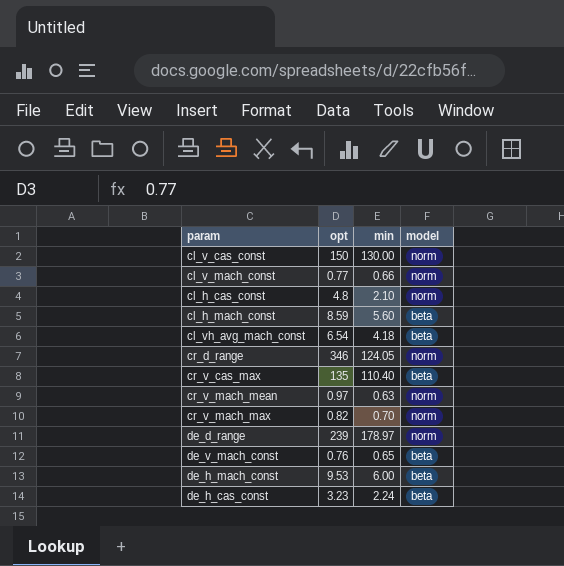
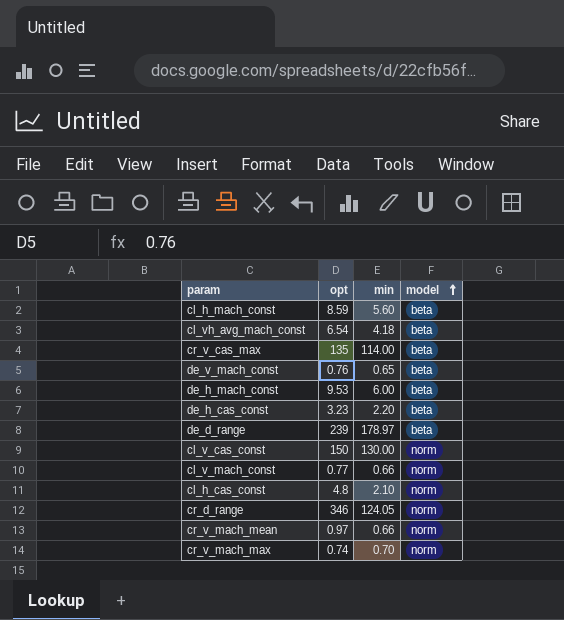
row order: none -> model ascending
cr_v_cas_max | min: 110.40 -> 114.00
de_h_cas_const | min: 2.24 -> 2.20
de_d_range | model: norm -> beta
cr_v_mach_mean | min: 0.63 -> 0.66
cr_v_mach_max | opt: 0.82 -> 0.74

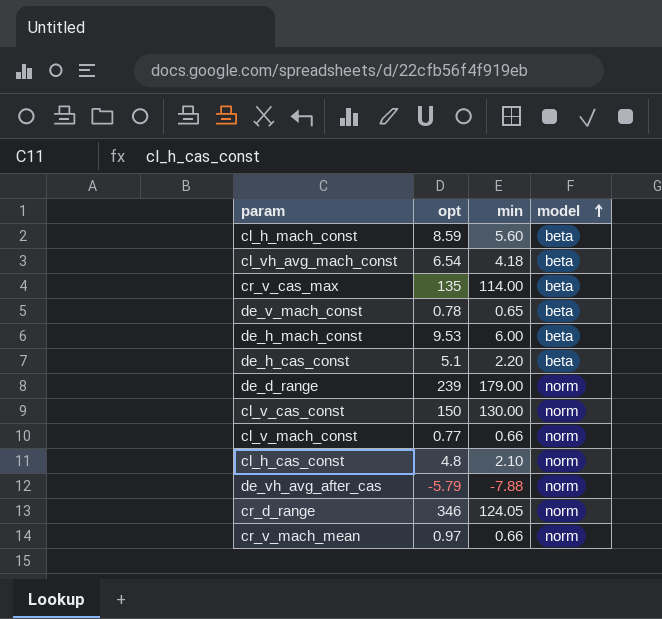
row cr_v_mach_max: 0.74 | 0.70 | norm -> none
de_v_mach_const | opt: 0.76 -> 0.78
de_h_cas_const | opt: 3.23 -> 5.1
de_d_range | min: 178.97 -> 179.00
de_d_range | model: beta -> norm
row de_vh_avg_after_cas: none -> -5.79 | -7.88 | norm

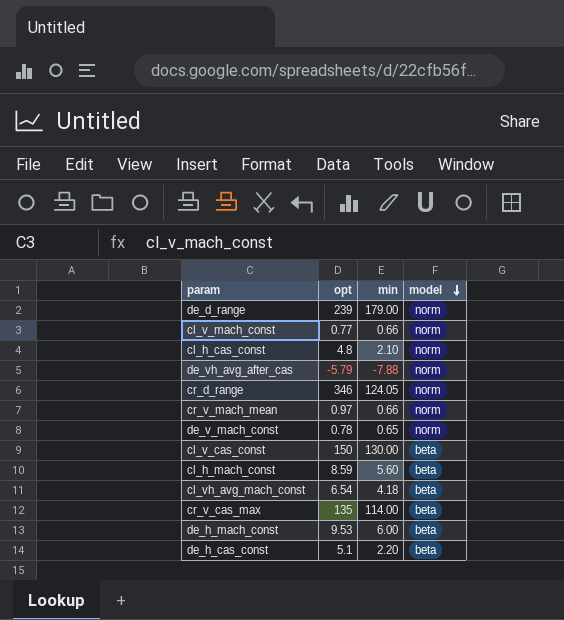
row order: model ascending -> model descending
de_v_mach_const | model: beta -> norm
cl_v_cas_const | model: norm -> beta

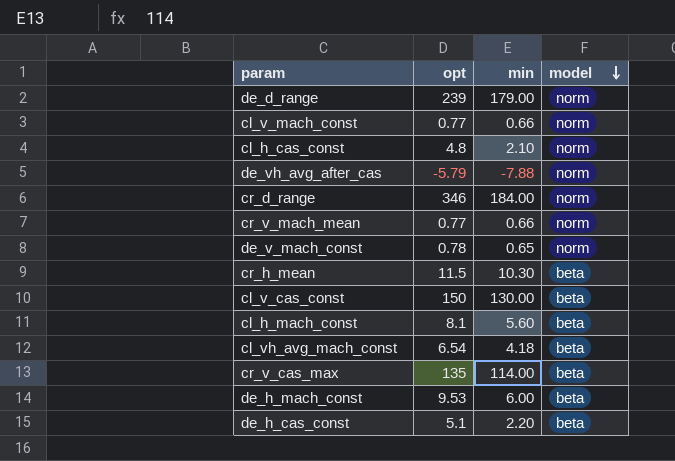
cr_d_range | min: 124.05 -> 184.00
cr_v_mach_mean | opt: 0.97 -> 0.77
row cr_h_mean: none -> 11.5 | 10.30 | beta
cl_h_mach_const | opt: 8.59 -> 8.1

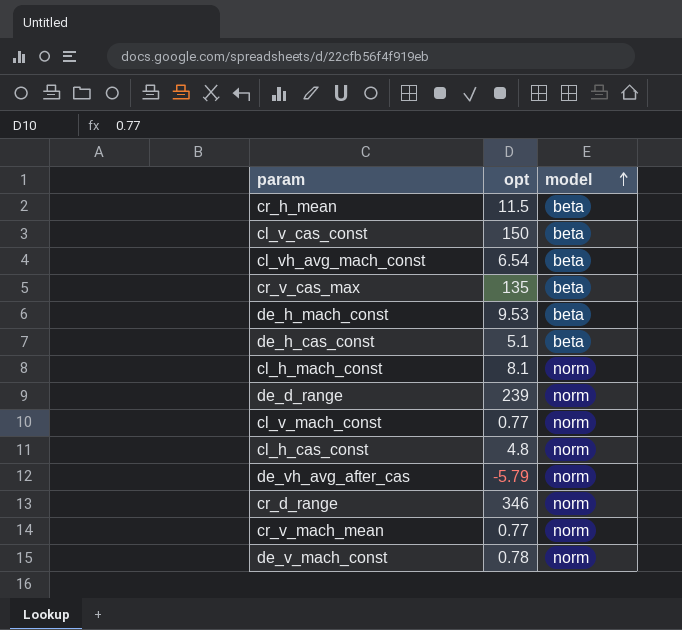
row order: model descending -> model ascending
column min | position: 3 -> none
cl_h_mach_const | model: beta -> norm

